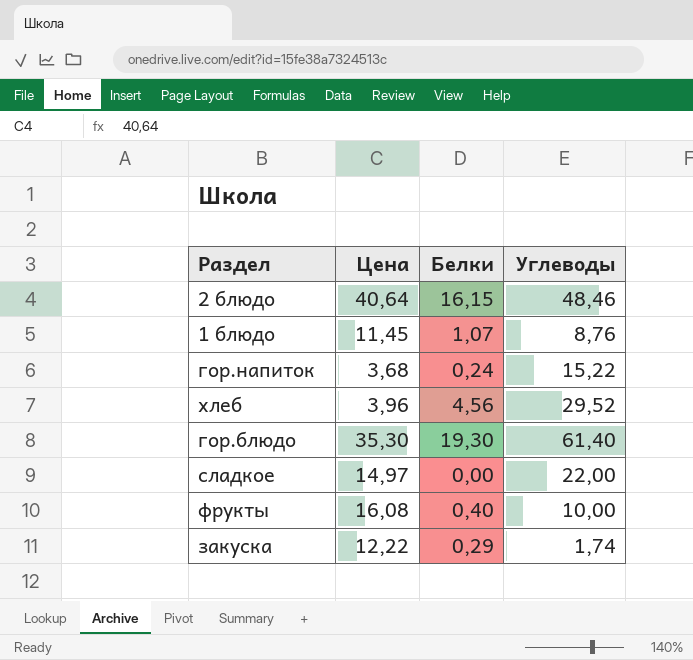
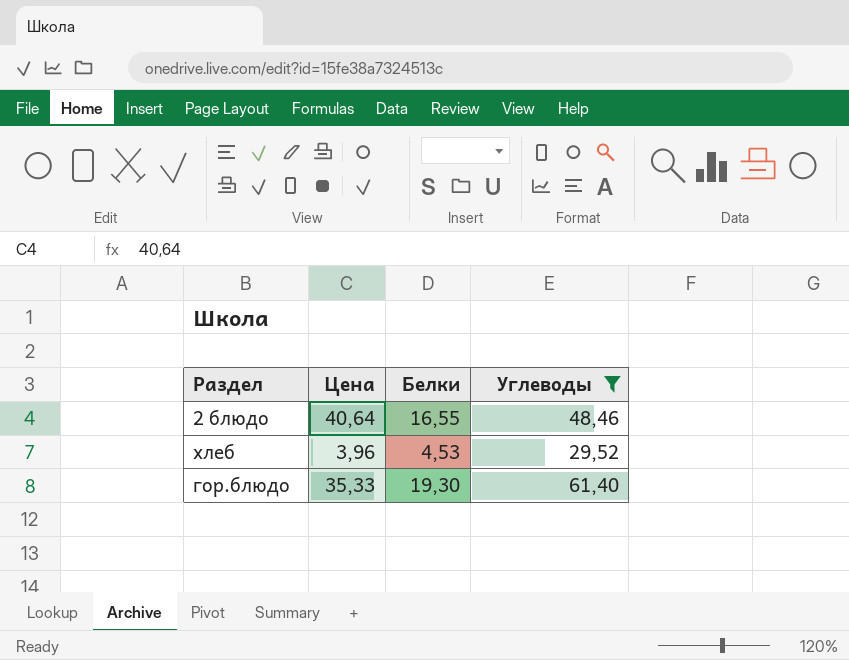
filter: none -> Углеводы >= 29,52
2 блюдо | Белки: 16,15 -> 16,55
хлеб | Белки: 4,56 -> 4,53
гор.блюдо | Цена: 35,30 -> 35,33

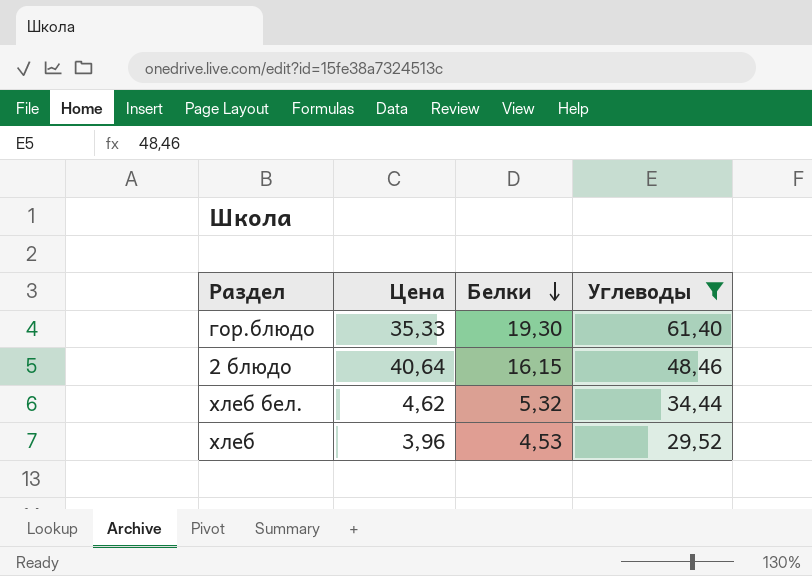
row order: none -> Белки descending
2 блюдо | Белки: 16,55 -> 16,15
row хлеб бел.: none -> 4,62 | 5,32 | 34,44

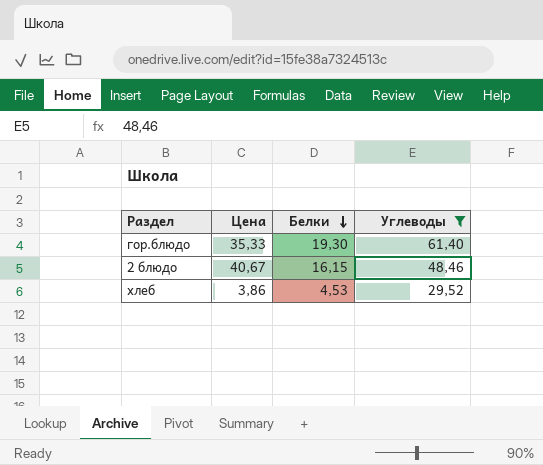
row хлеб бел.: 4,62 | 5,32 | 34,44 -> none
2 блюдо | Цена: 40,64 -> 40,67
хлеб | Цена: 3,96 -> 3,86

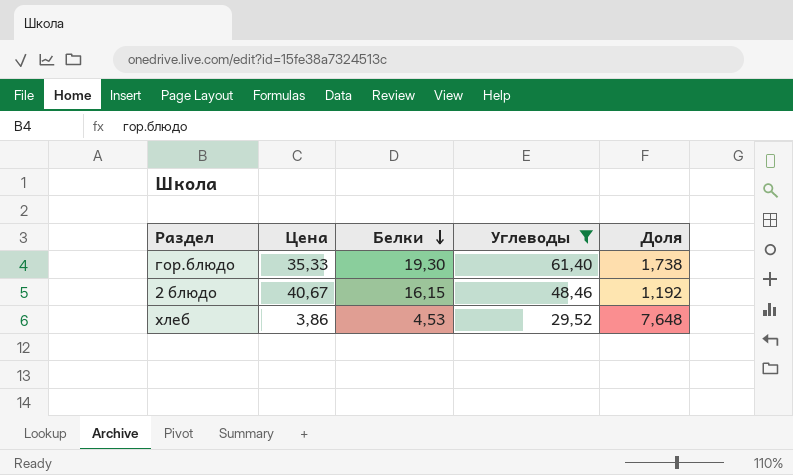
column Доля | formula: none -> [Углеводы] / [Цена]

